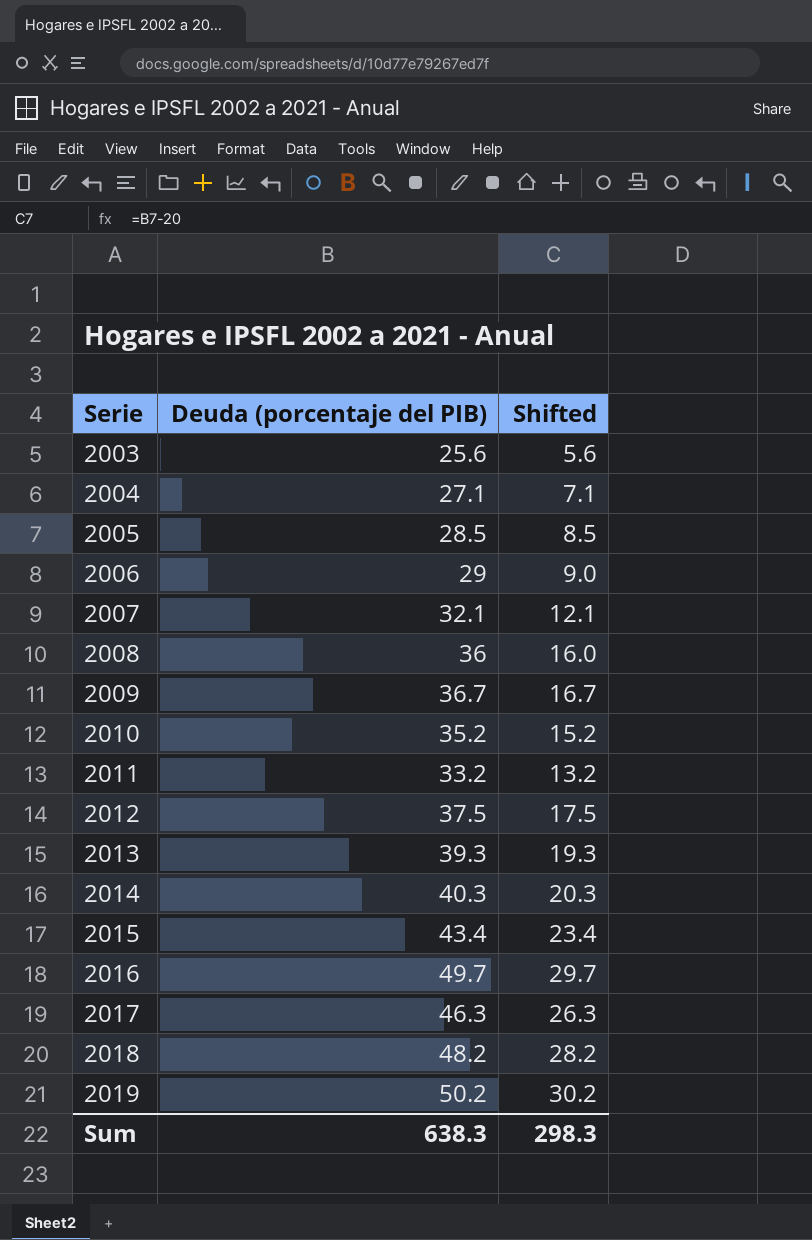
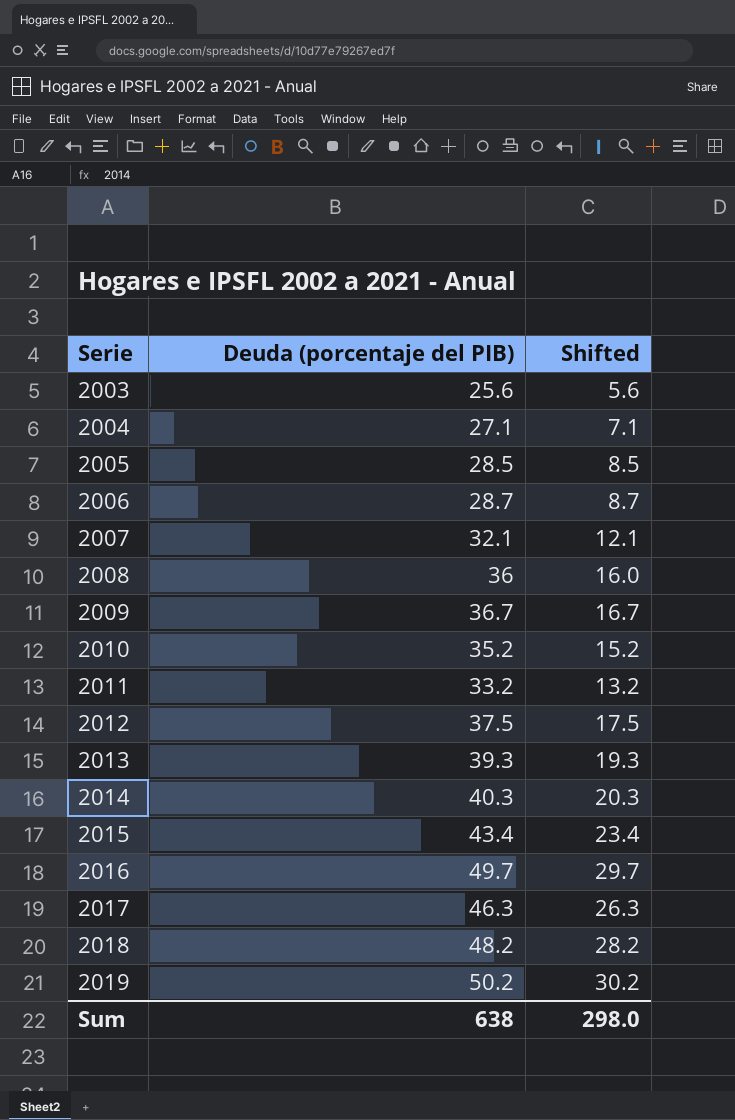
2006 | Deuda (porcentaje del PIB): 29 -> 28.7
2006 | Shifted: 9.0 -> 8.7
Sum | Deuda (porcentaje del PIB): 638.3 -> 638
Sum | Shifted: 298.3 -> 298.0

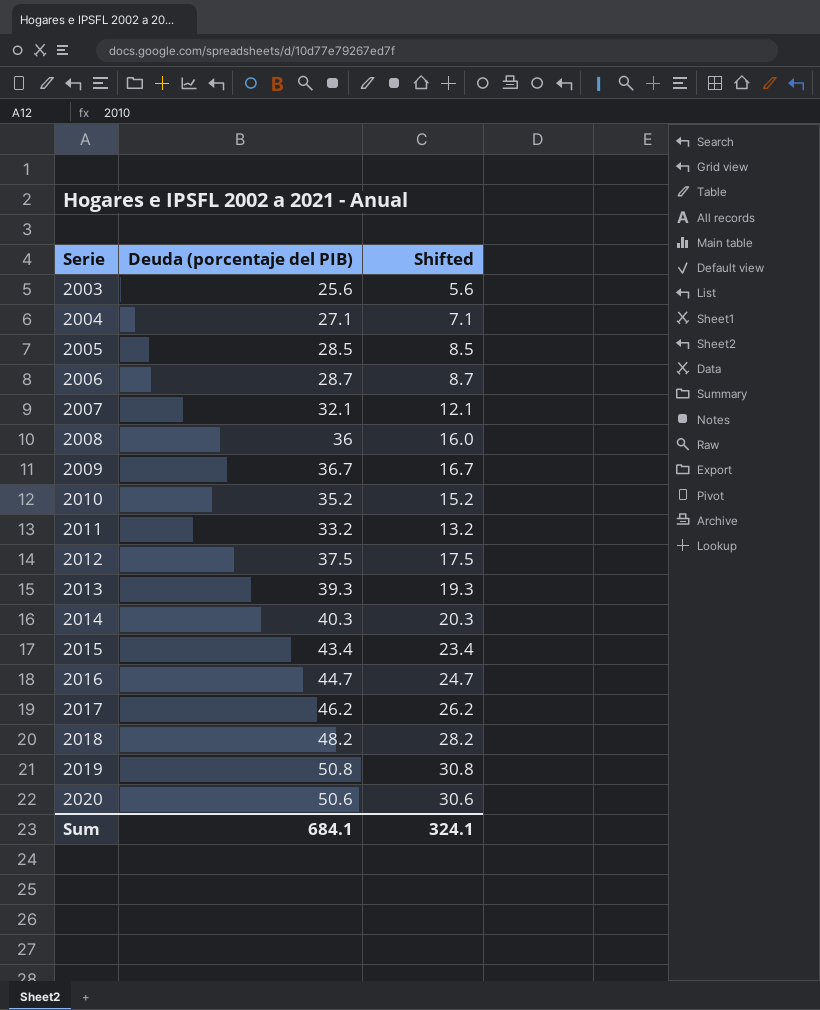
2016 | Deuda (porcentaje del PIB): 49.7 -> 44.7
2016 | Shifted: 29.7 -> 24.7
2017 | Deuda (porcentaje del PIB): 46.3 -> 46.2
2017 | Shifted: 26.3 -> 26.2
2019 | Deuda (porcentaje del PIB): 50.2 -> 50.8
2019 | Shifted: 30.2 -> 30.8
row 2020: none -> 50.6 | 30.6
Sum | Deuda (porcentaje del PIB): 638 -> 684.1
Sum | Shifted: 298.0 -> 324.1

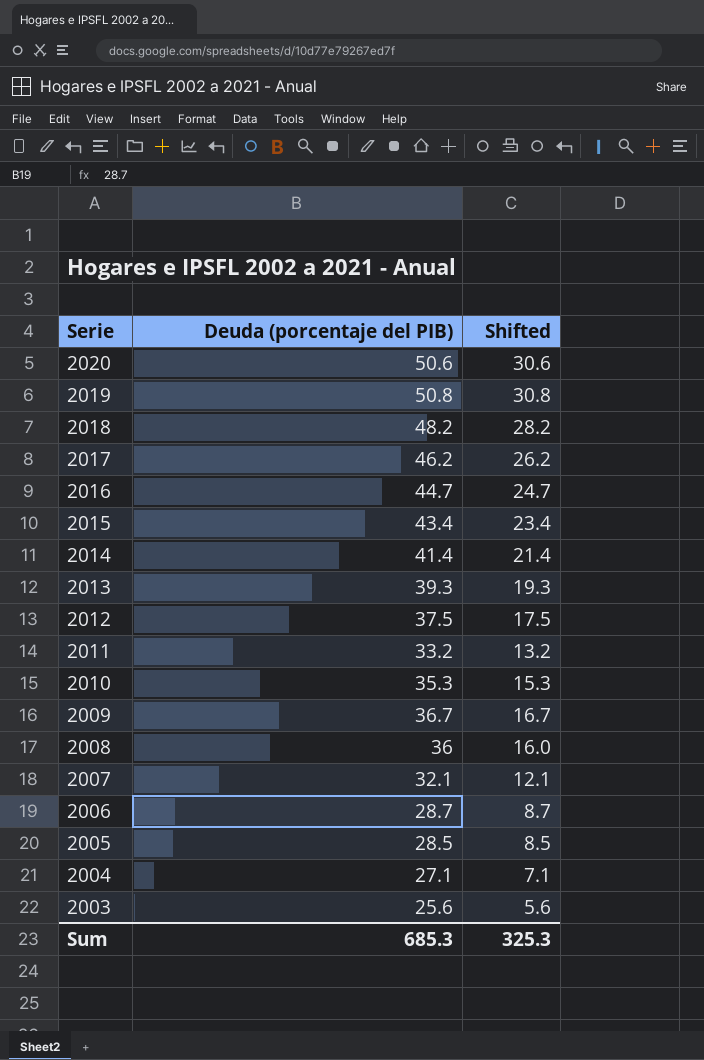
row order: Serie ascending -> Serie descending
2014 | Deuda (porcentaje del PIB): 40.3 -> 41.4
2014 | Shifted: 20.3 -> 21.4
2010 | Deuda (porcentaje del PIB): 35.2 -> 35.3
2010 | Shifted: 15.2 -> 15.3
Sum | Deuda (porcentaje del PIB): 684.1 -> 685.3
Sum | Shifted: 324.1 -> 325.3

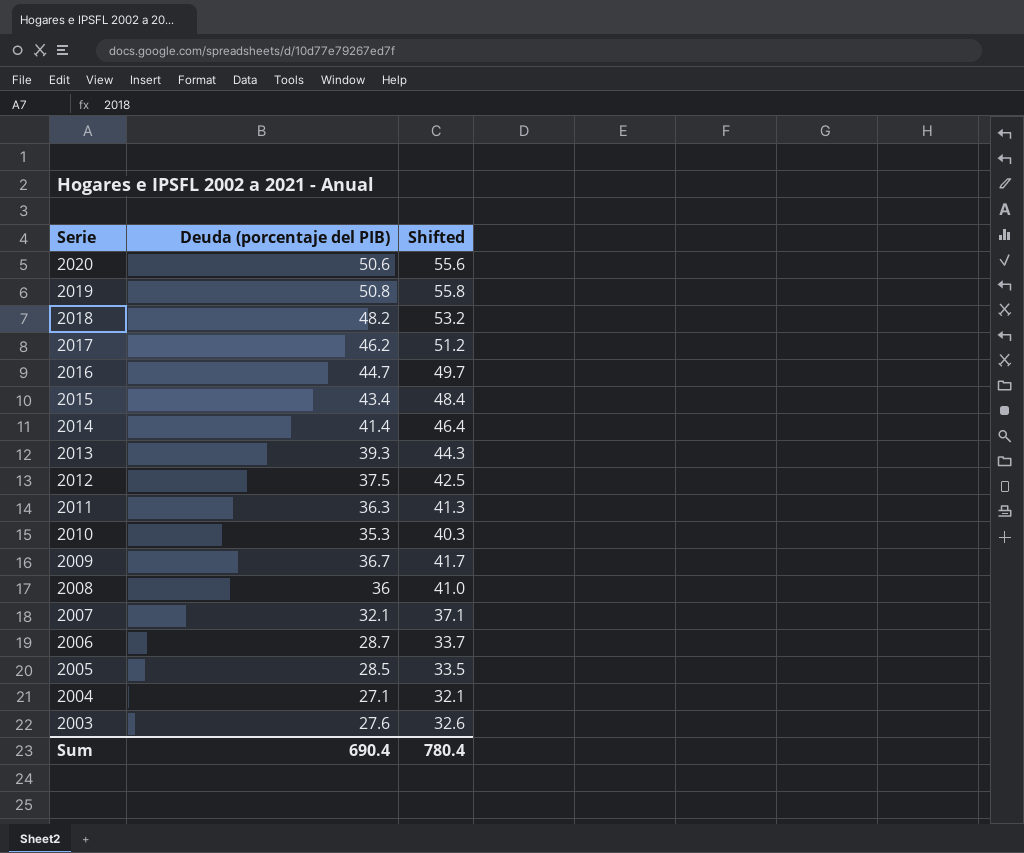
column Shifted | formula: [Deuda (porcentaje del PIB)] - 20 -> [Deuda (porcentaje del PIB)] + 5
2011 | Deuda (porcentaje del PIB): 33.2 -> 36.3
2003 | Deuda (porcentaje del PIB): 25.6 -> 27.6
Sum | Deuda (porcentaje del PIB): 685.3 -> 690.4
Sum | Shifted: 325.3 -> 780.4

